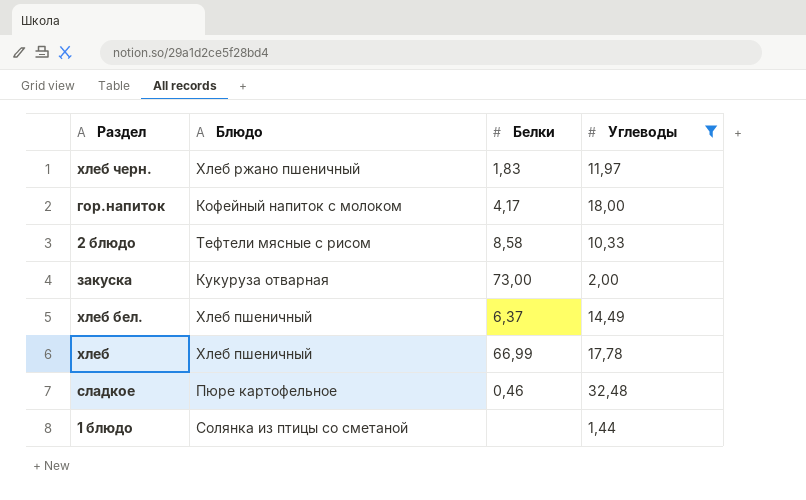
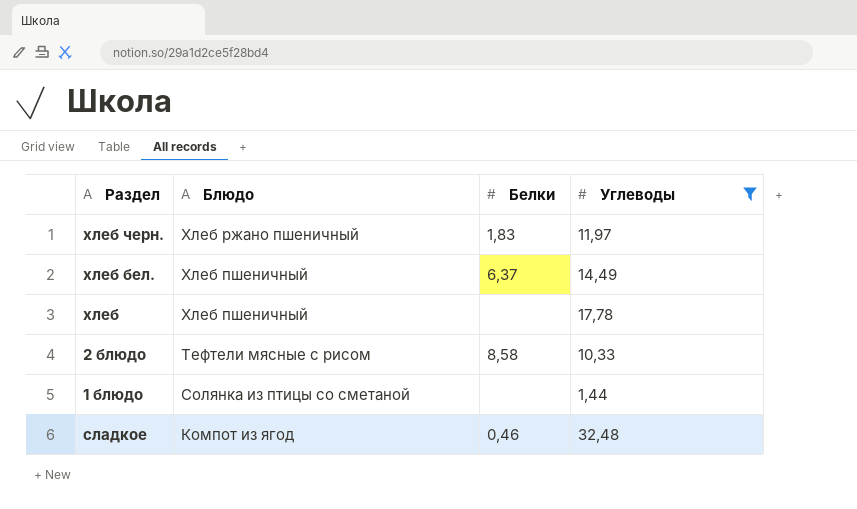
row order: none -> Блюдо descending
row гор.напиток: Кофейный напиток с молоком | 4,17 | 18,00 -> none
row закуска: Кукуруза отварная | 73,00 | 2,00 -> none
хлеб | Белки: 66,99 -> none
сладкое | Блюдо: Пюре картофельное -> Компот из ягод

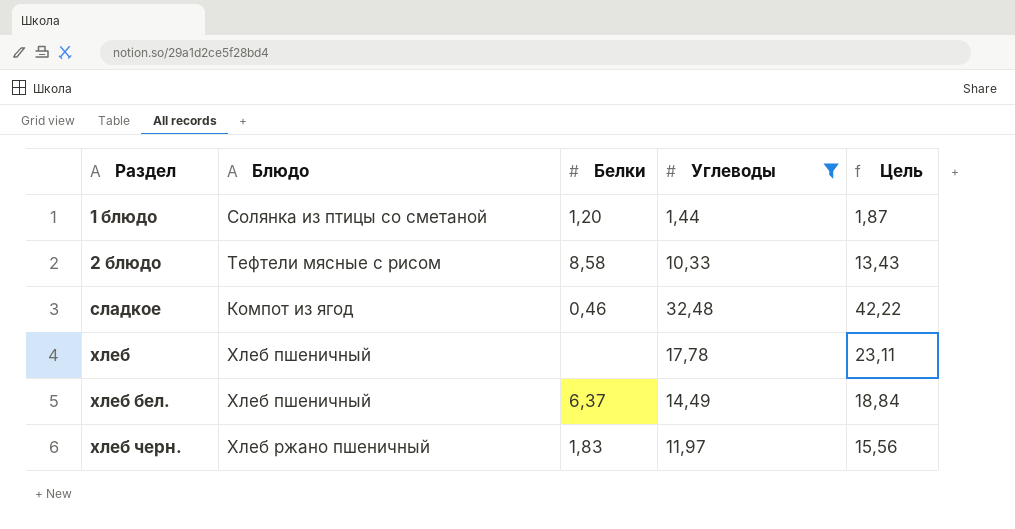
row order: Блюдо descending -> Раздел ascending
column Цель | formula: none -> [Углеводы] * 1,3
1 блюдо | Белки: none -> 1,20

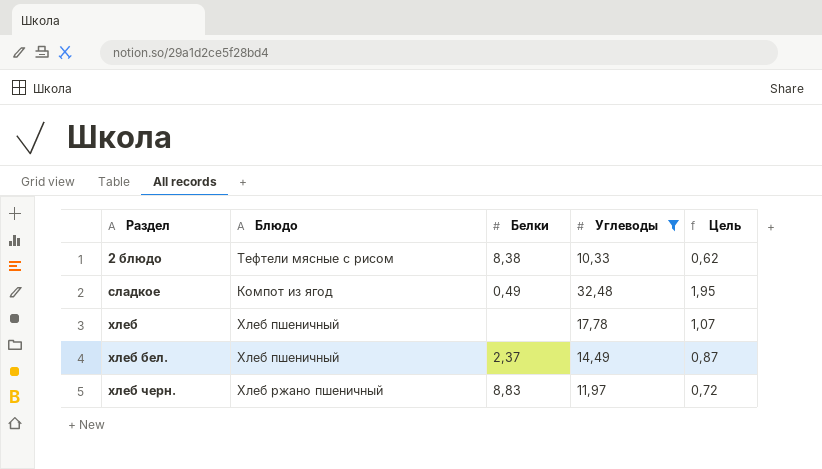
column Цель | formula: [Углеводы] * 1,3 -> [Углеводы] * 0,06
row 1 блюдо: Солянка из птицы со сметаной | 1,20 | 1,44 | 1,87 -> none
2 блюдо | Белки: 8,58 -> 8,38
сладкое | Белки: 0,46 -> 0,49
хлеб бел. | Белки: 6,37 -> 2,37
хлеб черн. | Белки: 1,83 -> 8,83

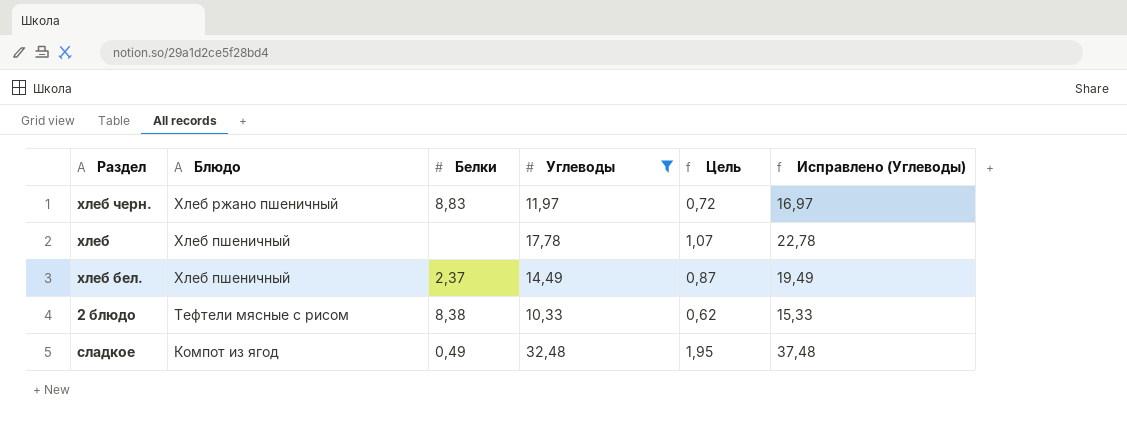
row order: Раздел ascending -> Блюдо descending
column Исправлено (Углеводы) | formula: none -> [Углеводы] + 5

